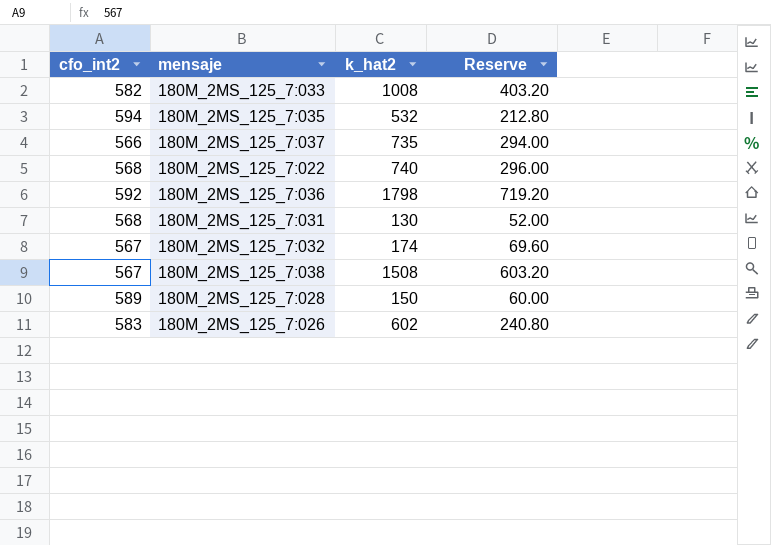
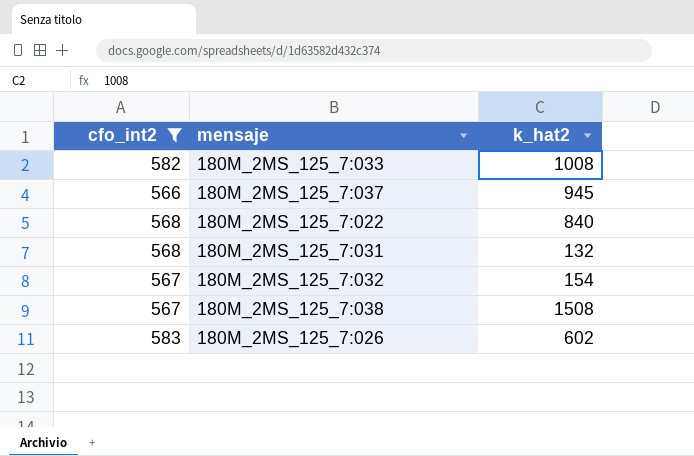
filter: none -> cfo_int2 <= 583
column Reserve | formula: [k_hat2] * 0.4 -> none
180M_2MS_125_7:037 | k_hat2: 735 -> 945
180M_2MS_125_7:022 | k_hat2: 740 -> 840
180M_2MS_125_7:031 | k_hat2: 130 -> 132
180M_2MS_125_7:032 | k_hat2: 174 -> 154

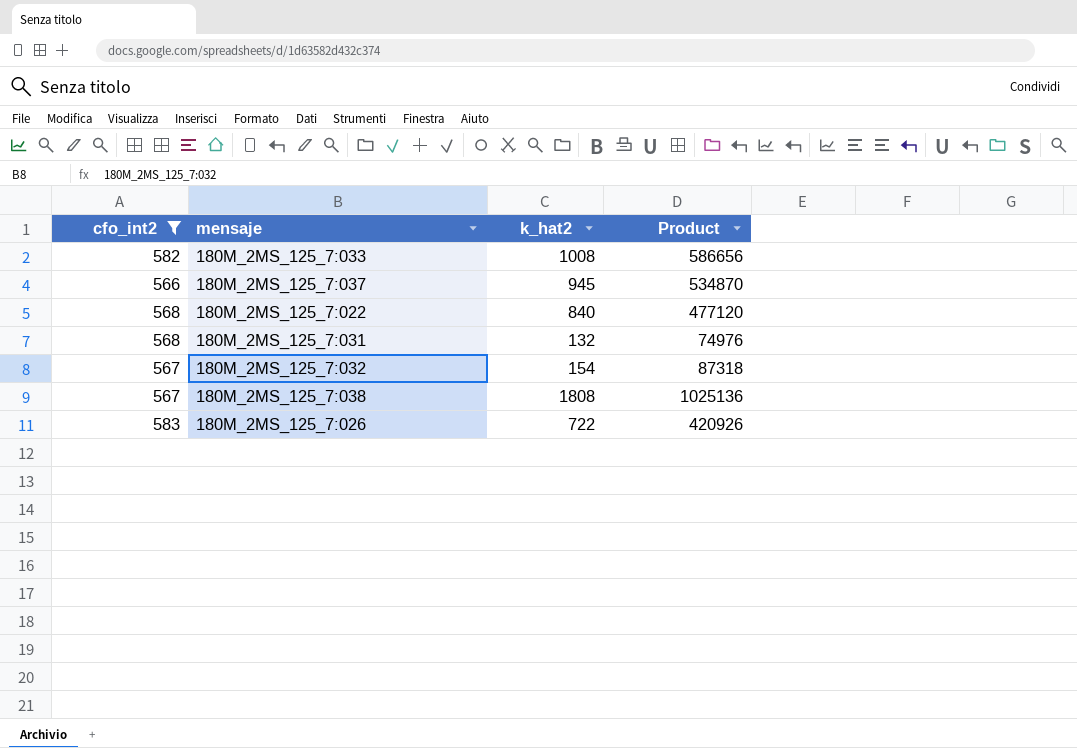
column Product | formula: none -> [cfo_int2] * [k_hat2]
180M_2MS_125_7:038 | k_hat2: 1508 -> 1808
180M_2MS_125_7:026 | k_hat2: 602 -> 722

